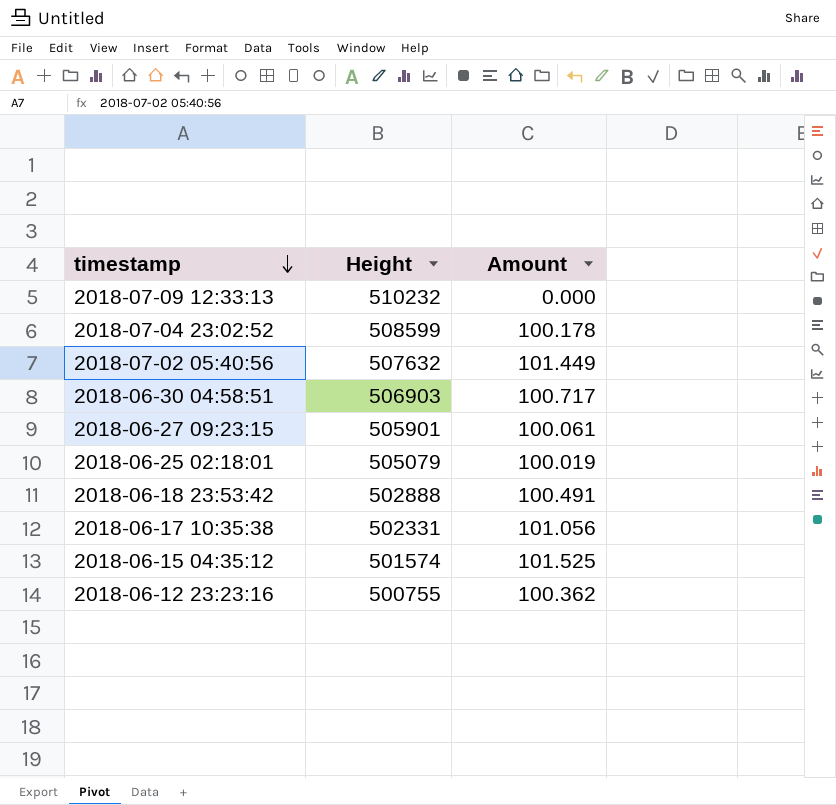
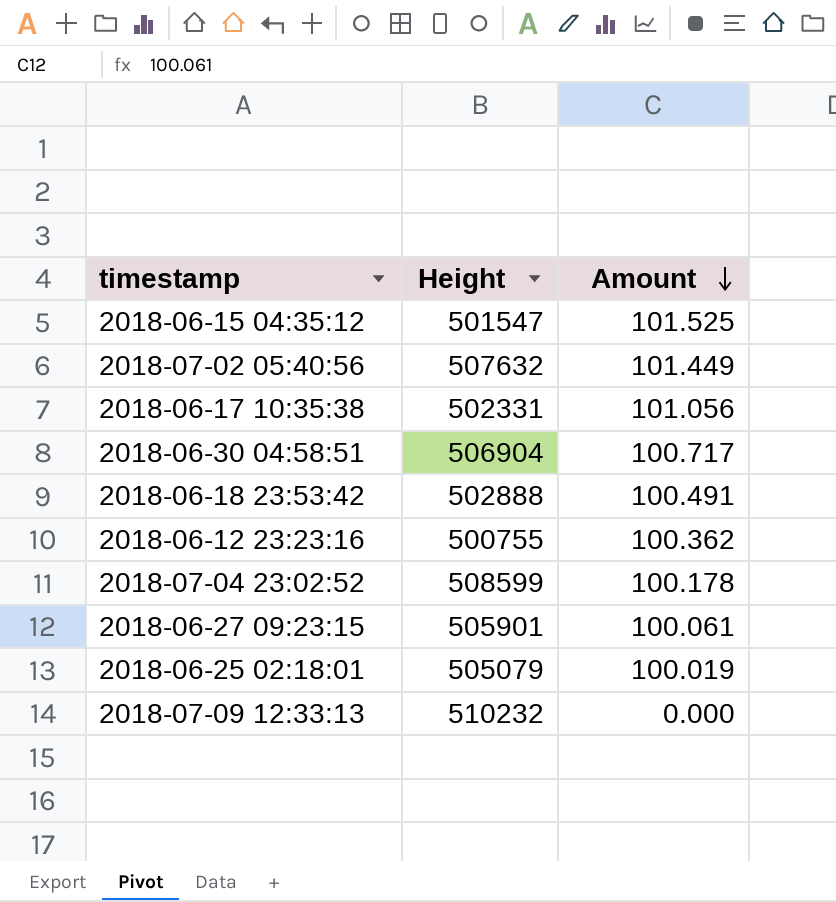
row order: timestamp descending -> Amount descending
2018-06-15 04:35:12 | Height: 501574 -> 501547
2018-06-30 04:58:51 | Height: 506903 -> 506904

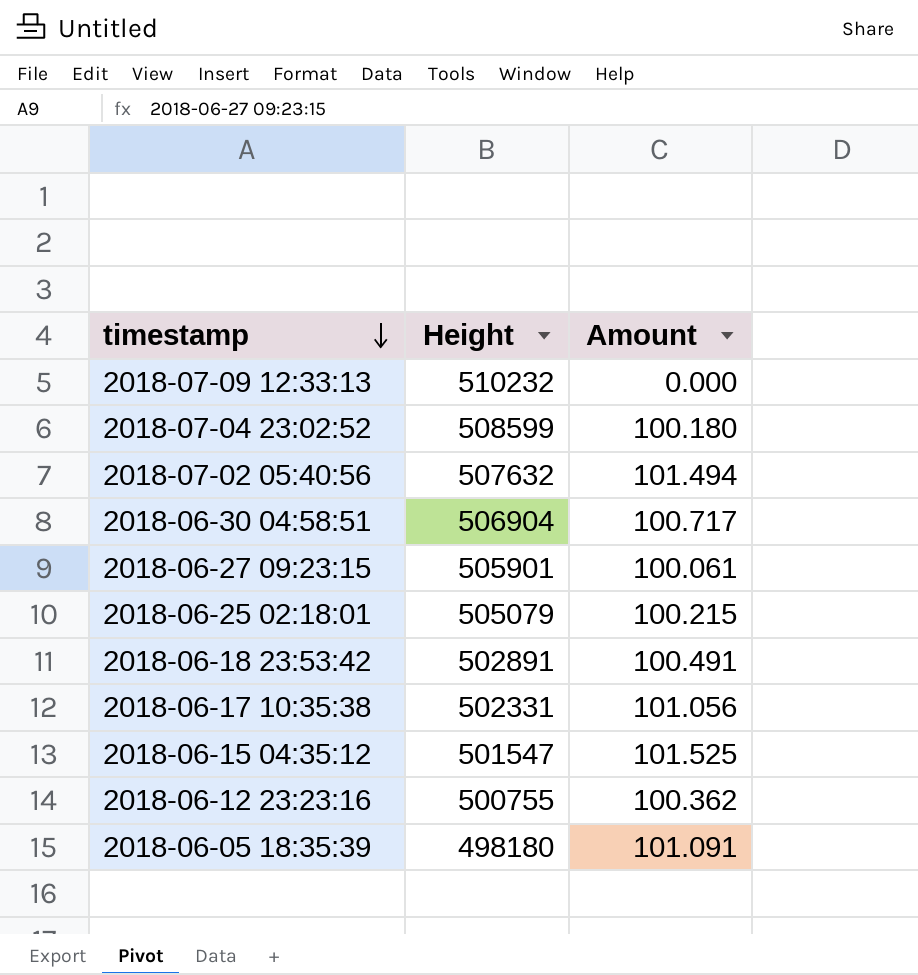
row order: Amount descending -> timestamp descending
2018-07-04 23:02:52 | Amount: 100.178 -> 100.180
2018-07-02 05:40:56 | Amount: 101.449 -> 101.494
2018-06-25 02:18:01 | Amount: 100.019 -> 100.215
2018-06-18 23:53:42 | Height: 502888 -> 502891
row 2018-06-05 18:35:39: none -> 498180 | 101.091

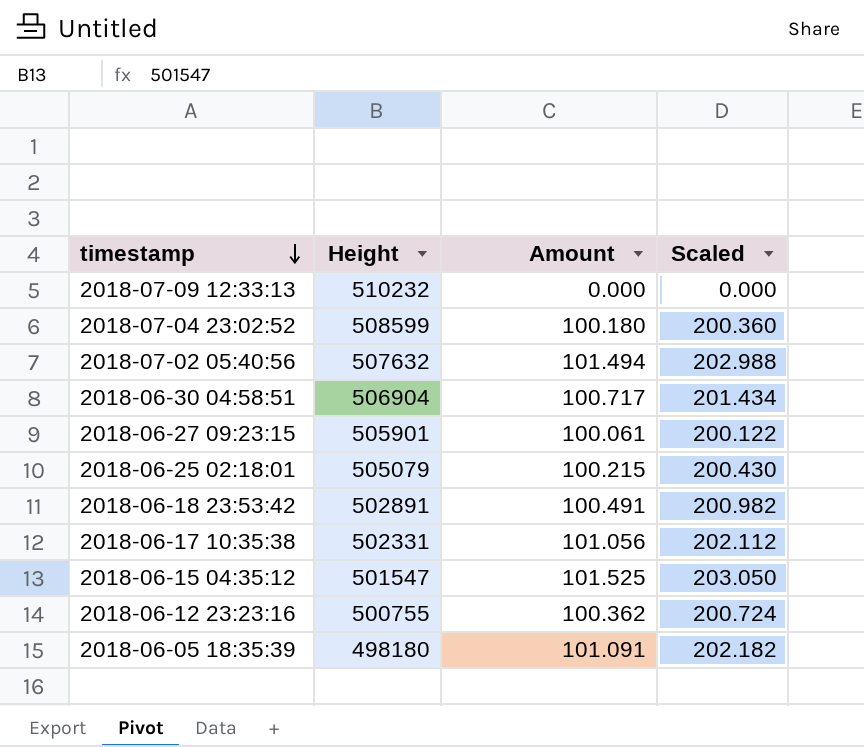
column Scaled | formula: none -> [Amount] * 2

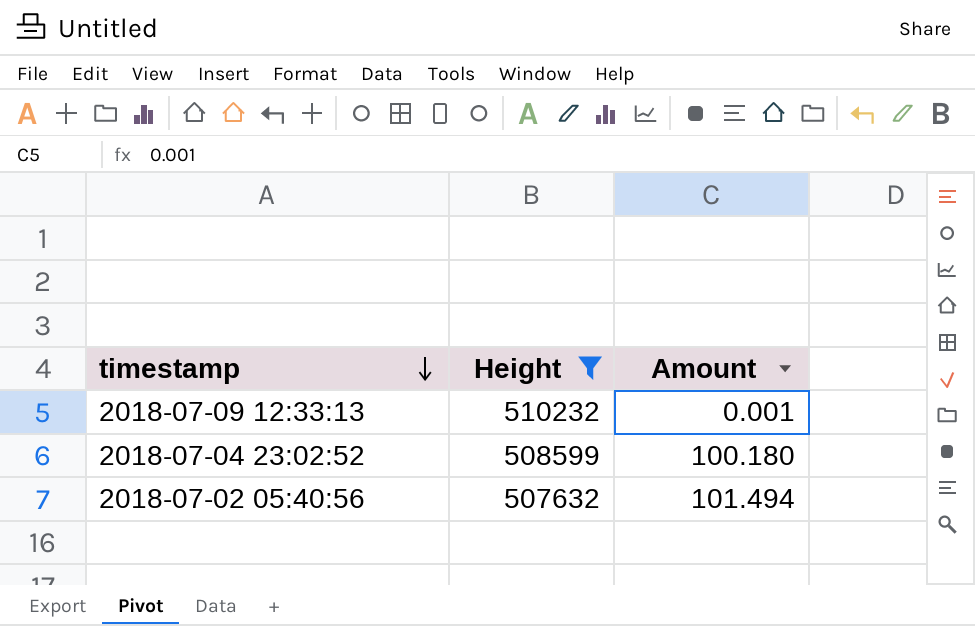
filter: none -> Height >= 507632
column Scaled | formula: [Amount] * 2 -> none
2018-07-09 12:33:13 | Amount: 0.000 -> 0.001

